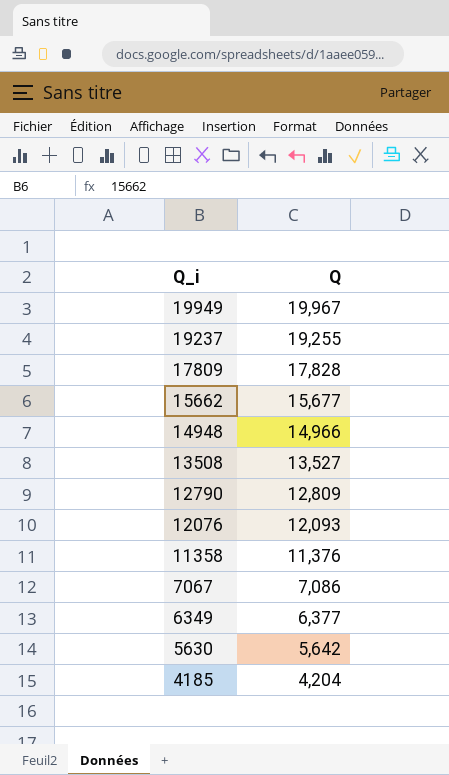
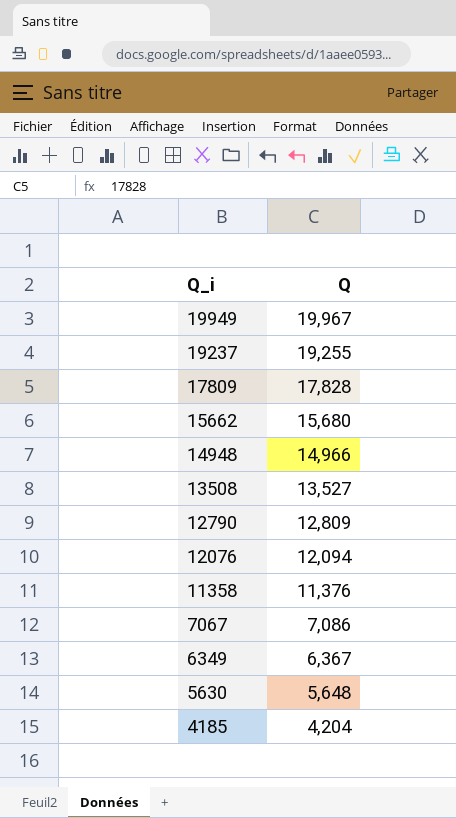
15662 | Q: 15,677 -> 15,680
12076 | Q: 12,093 -> 12,094
6349 | Q: 6,377 -> 6,367
5630 | Q: 5,642 -> 5,648

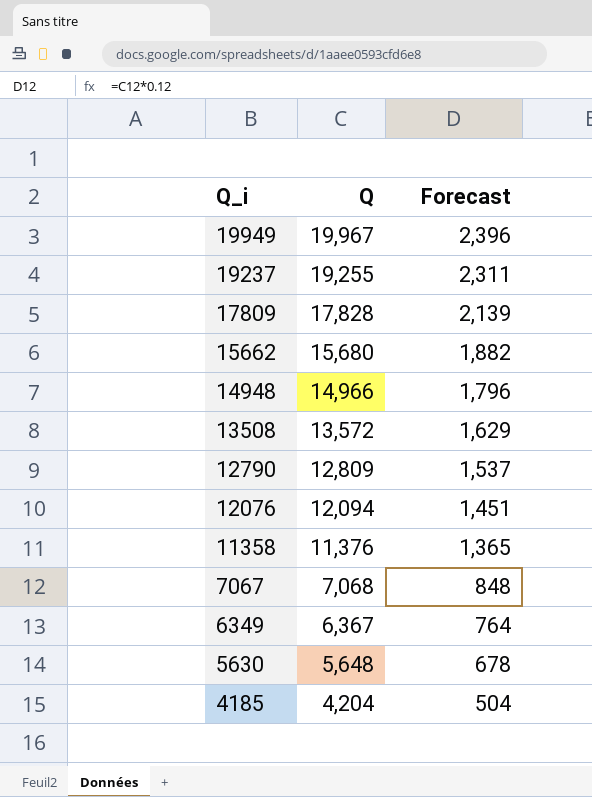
column Forecast | formula: none -> [Q] * 0.12
13508 | Q: 13,527 -> 13,572
7067 | Q: 7,086 -> 7,068

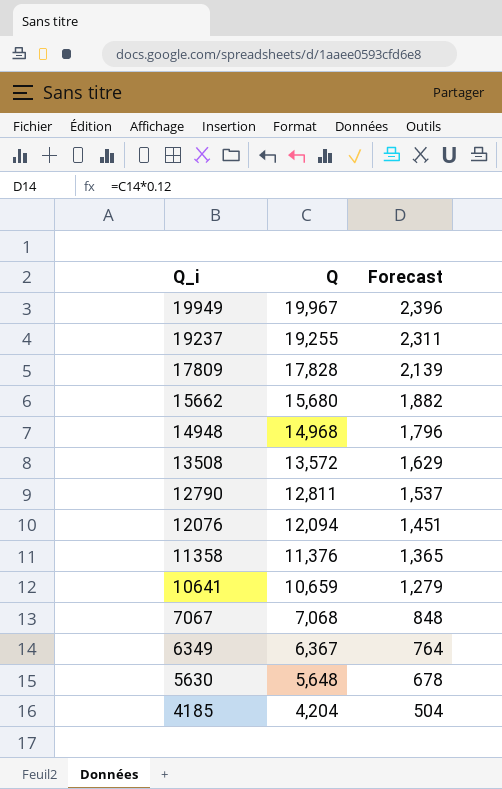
14948 | Q: 14,966 -> 14,968
12790 | Q: 12,809 -> 12,811
row 10641: none -> 10,659 | 1,279

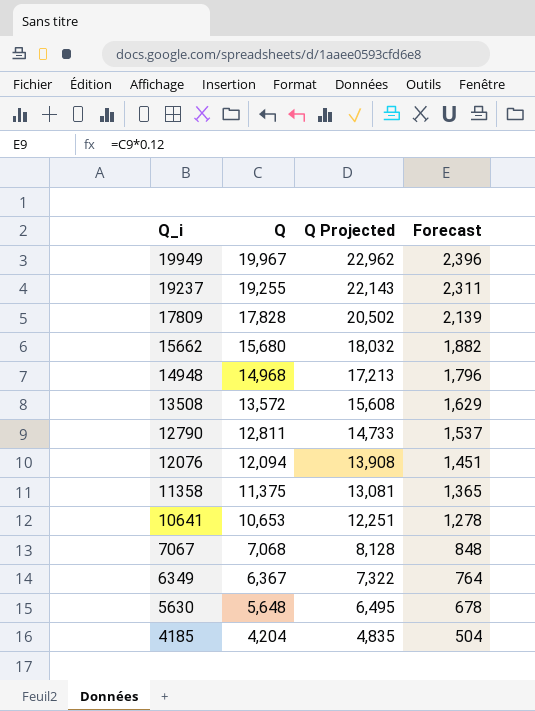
column Q Projected | formula: none -> [Q] * 1.15
11358 | Q: 11,376 -> 11,375
10641 | Q: 10,659 -> 10,653
10641 | Forecast: 1,279 -> 1,278

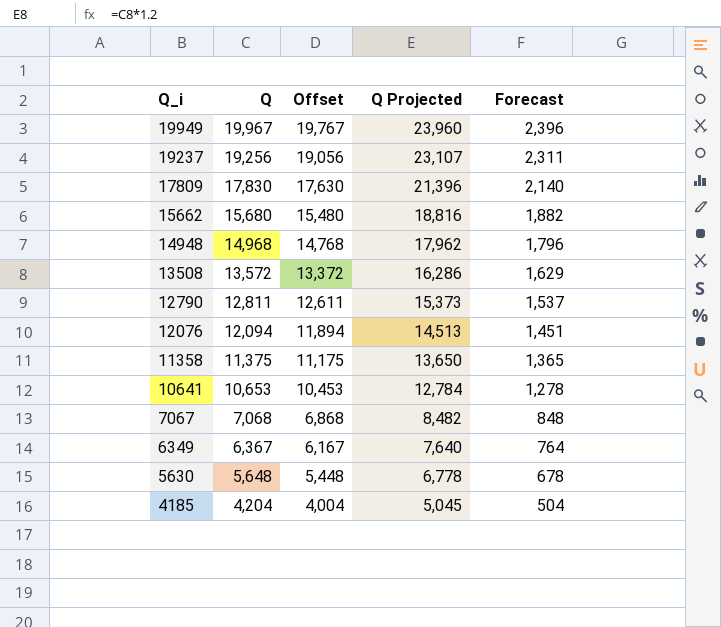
column Offset | formula: none -> [Q] - 200
column Q Projected | formula: [Q] * 1.15 -> [Q] * 1.2
19237 | Q: 19,255 -> 19,256
17809 | Q: 17,828 -> 17,830
17809 | Forecast: 2,139 -> 2,140

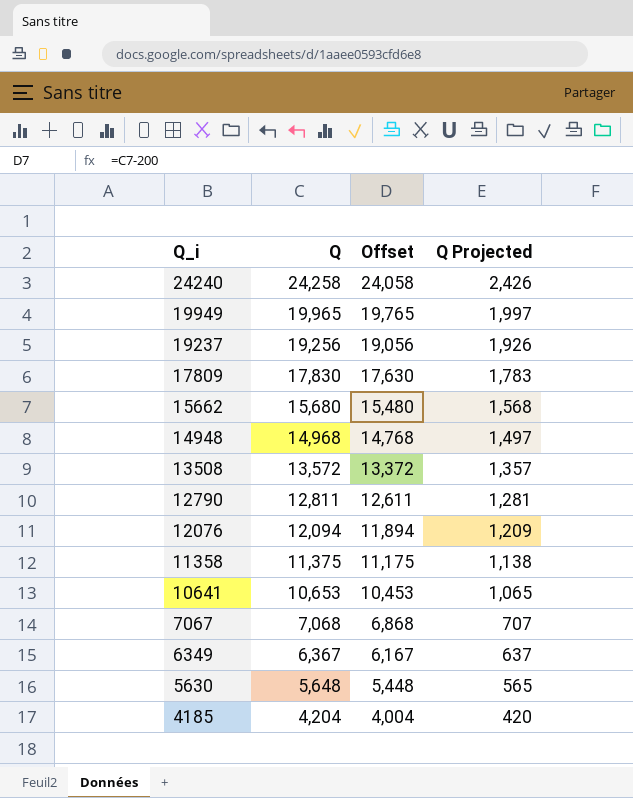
column Forecast | formula: [Q] * 0.12 -> none
column Q Projected | formula: [Q] * 1.2 -> [Q] * 0.1
row 24240: none -> 24,258 | 24,058 | 2,426
19949 | Q: 19,967 -> 19,965
19949 | Offset: 19,767 -> 19,765

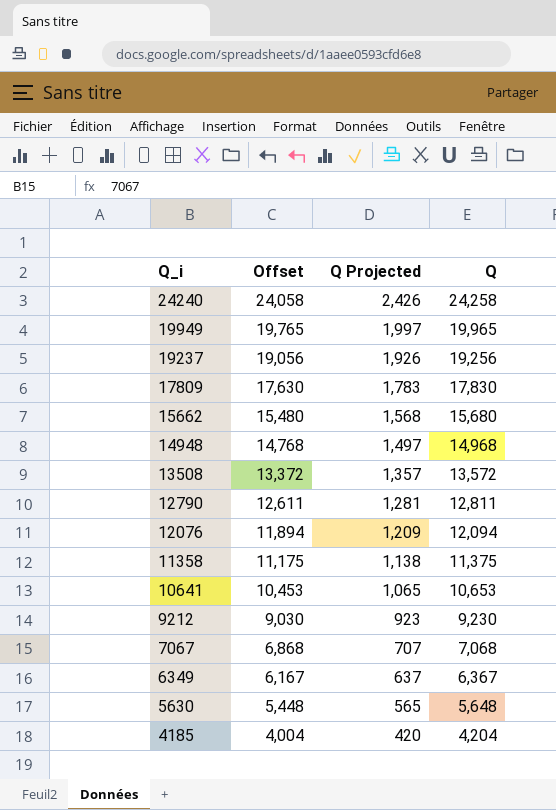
column Q | position: 2 -> 4
row 9212: none -> 9,030 | 923 | 9,230

